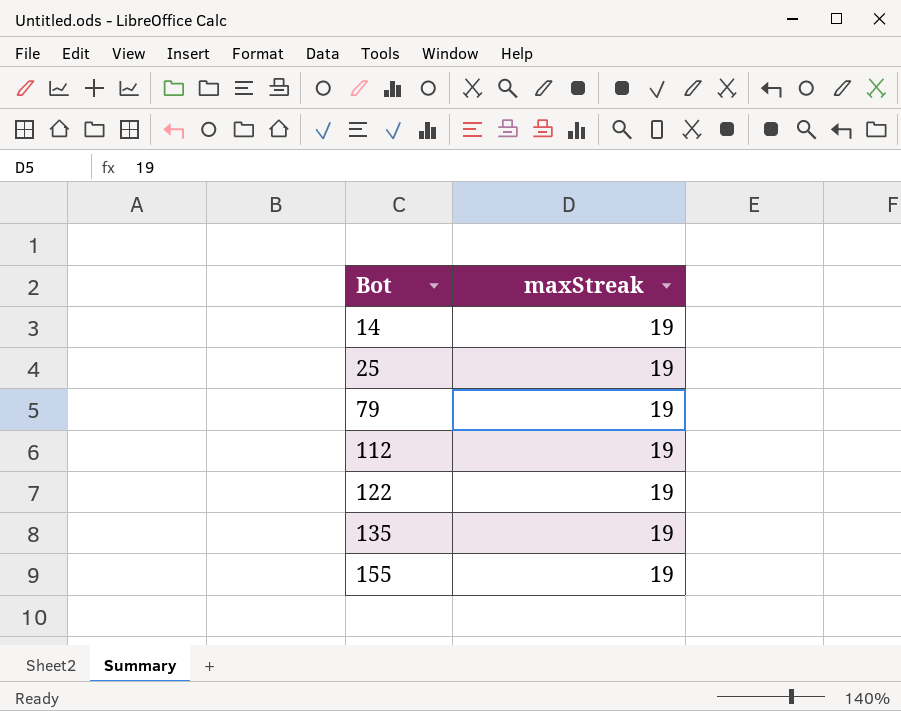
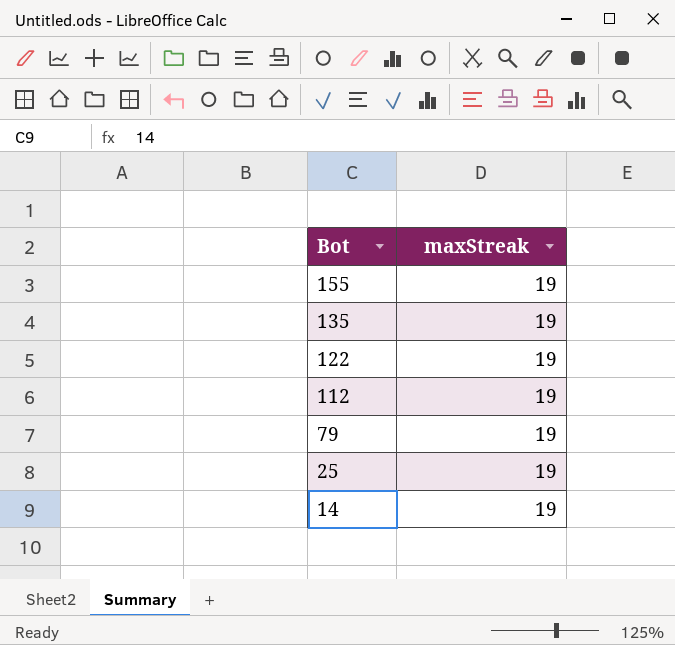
row order: Bot ascending -> Bot descending

